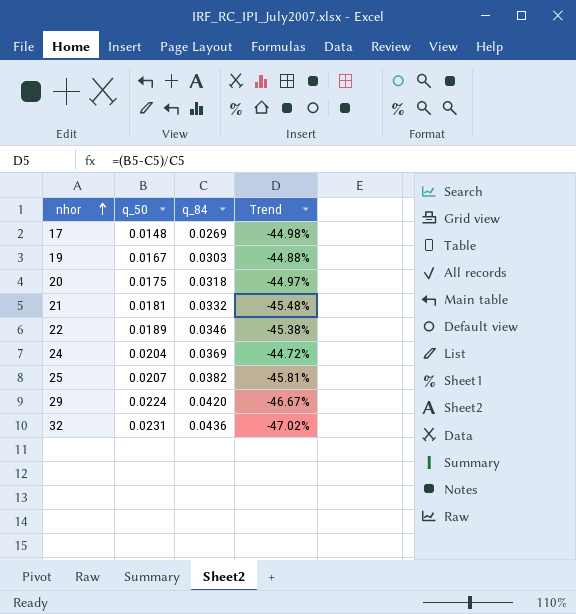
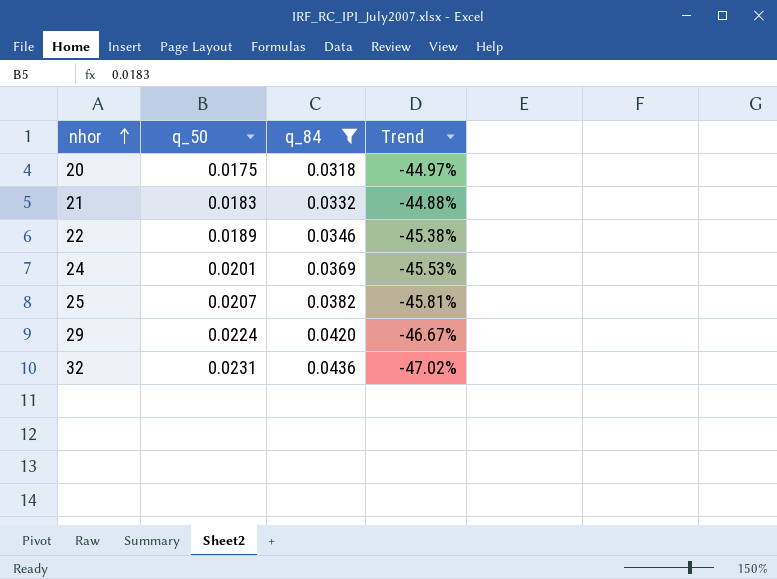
filter: none -> q_84 >= 0.0318
21 | q_50: 0.0181 -> 0.0183
21 | Trend: -45.48% -> -44.88%
24 | q_50: 0.0204 -> 0.0201
24 | Trend: -44.72% -> -45.53%

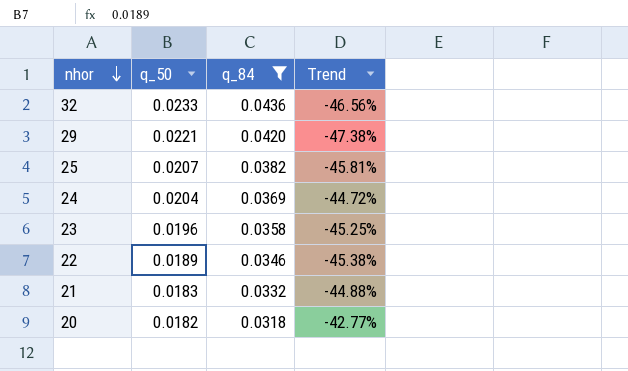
row order: nhor ascending -> nhor descending
32 | q_50: 0.0231 -> 0.0233
32 | Trend: -47.02% -> -46.56%
29 | q_50: 0.0224 -> 0.0221
29 | Trend: -46.67% -> -47.38%
24 | q_50: 0.0201 -> 0.0204
24 | Trend: -45.53% -> -44.72%
row 23: none -> 0.0196 | 0.0358 | -45.25%
20 | q_50: 0.0175 -> 0.0182
20 | Trend: -44.97% -> -42.77%

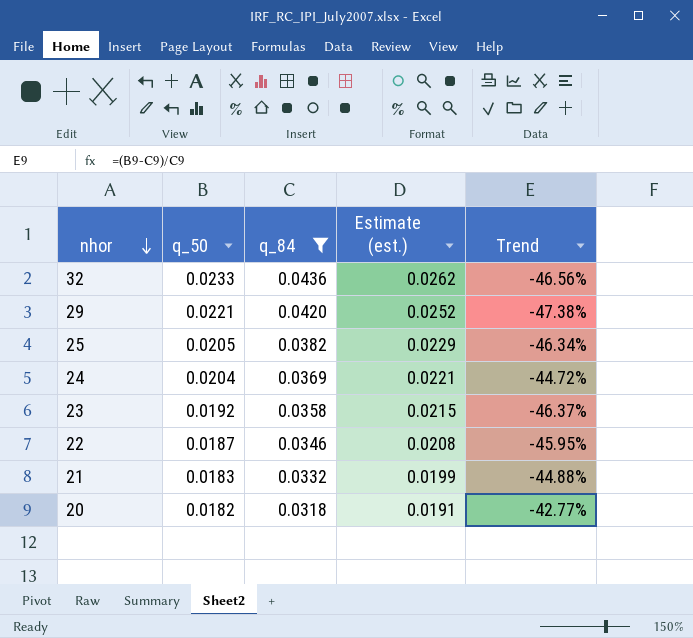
column Estimate (est.) | formula: none -> [q_84] * 0.6
25 | q_50: 0.0207 -> 0.0205
25 | Trend: -45.81% -> -46.34%
23 | q_50: 0.0196 -> 0.0192
23 | Trend: -45.25% -> -46.37%
22 | q_50: 0.0189 -> 0.0187
22 | Trend: -45.38% -> -45.95%

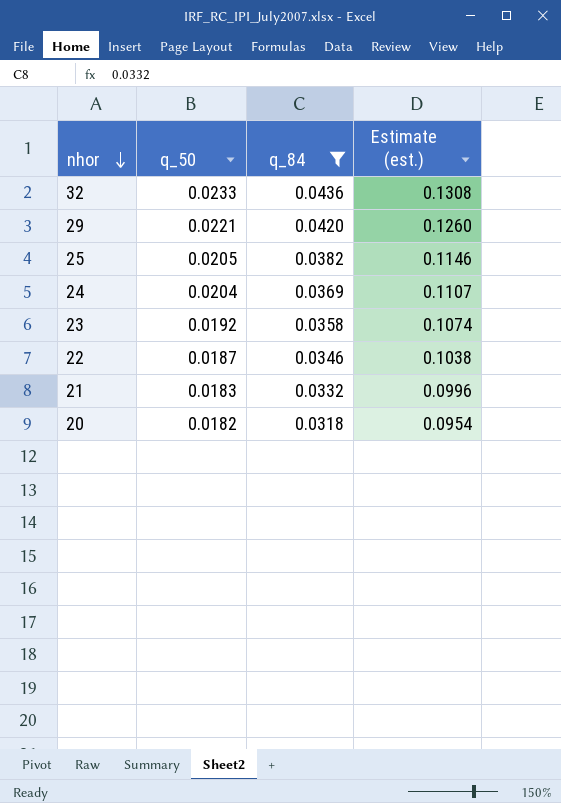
column Trend | formula: ([q_50] - [q_84]) / [q_84] -> none
column Estimate (est.) | formula: [q_84] * 0.6 -> [q_84] * 3

